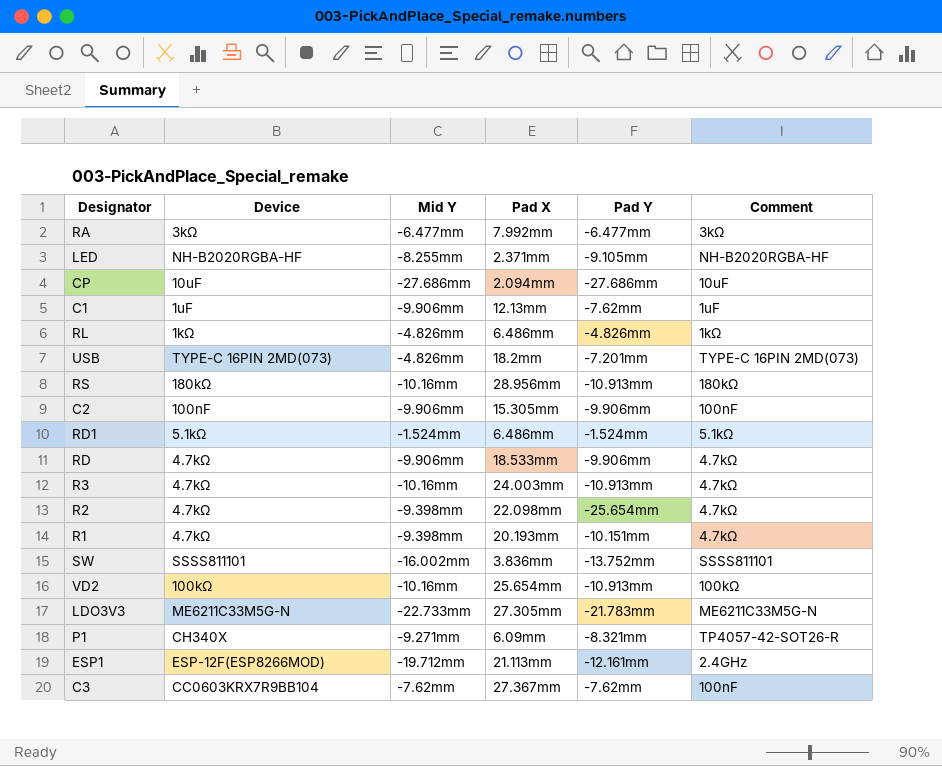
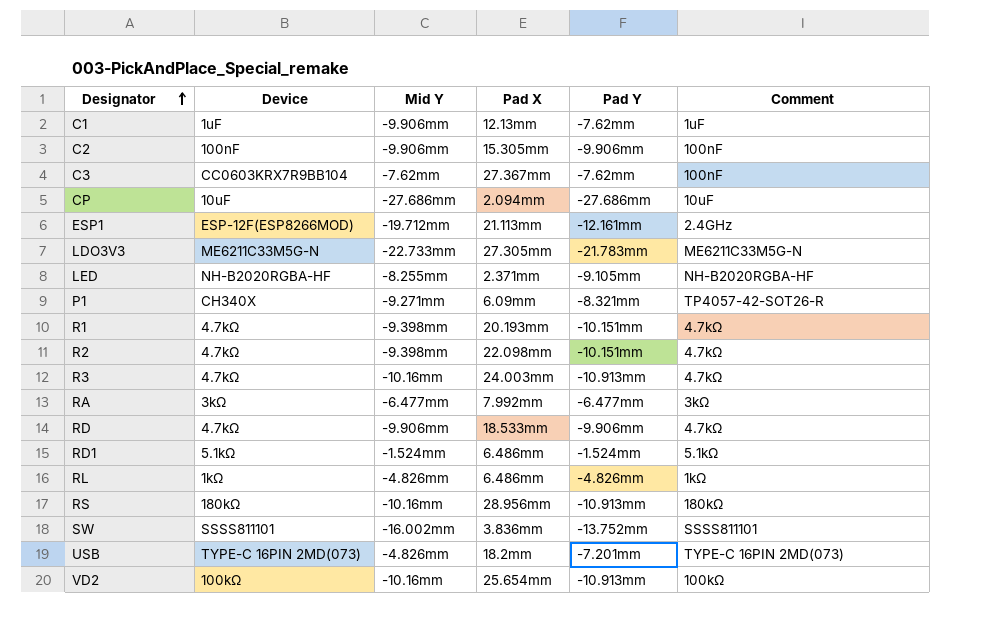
row order: none -> Designator ascending
R2 | Pad Y: -25.654mm -> -10.151mm

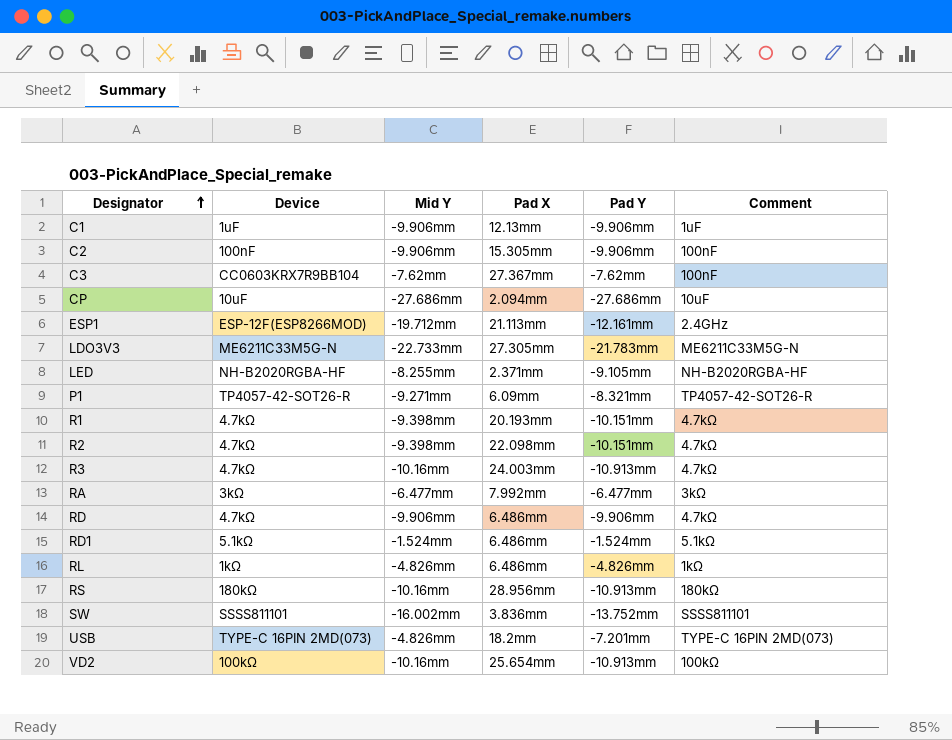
C1 | Pad Y: -7.62mm -> -9.906mm
P1 | Device: CH340X -> TP4057-42-SOT26-R
RD | Pad X: 18.533mm -> 6.486mm

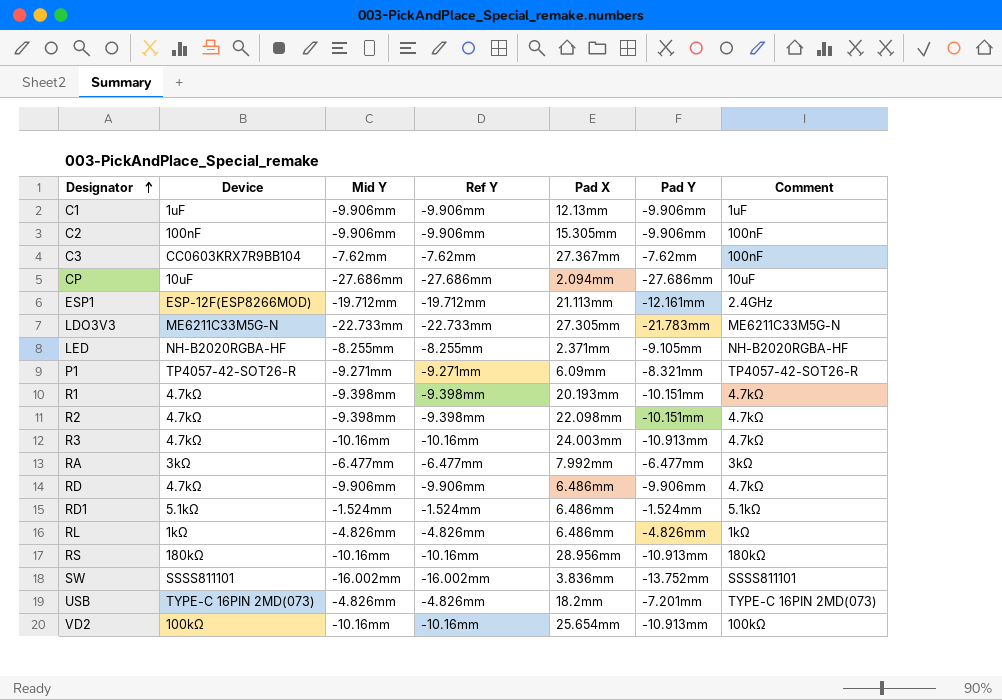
column Ref Y | position: none -> 4

